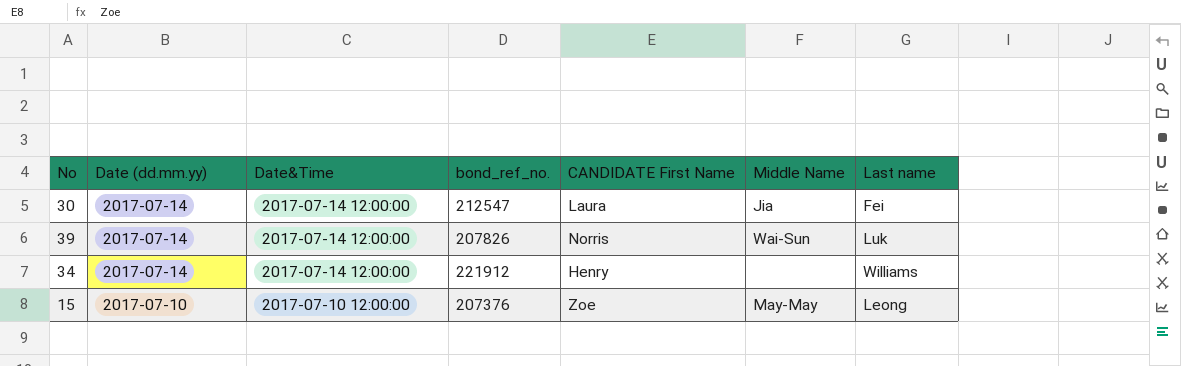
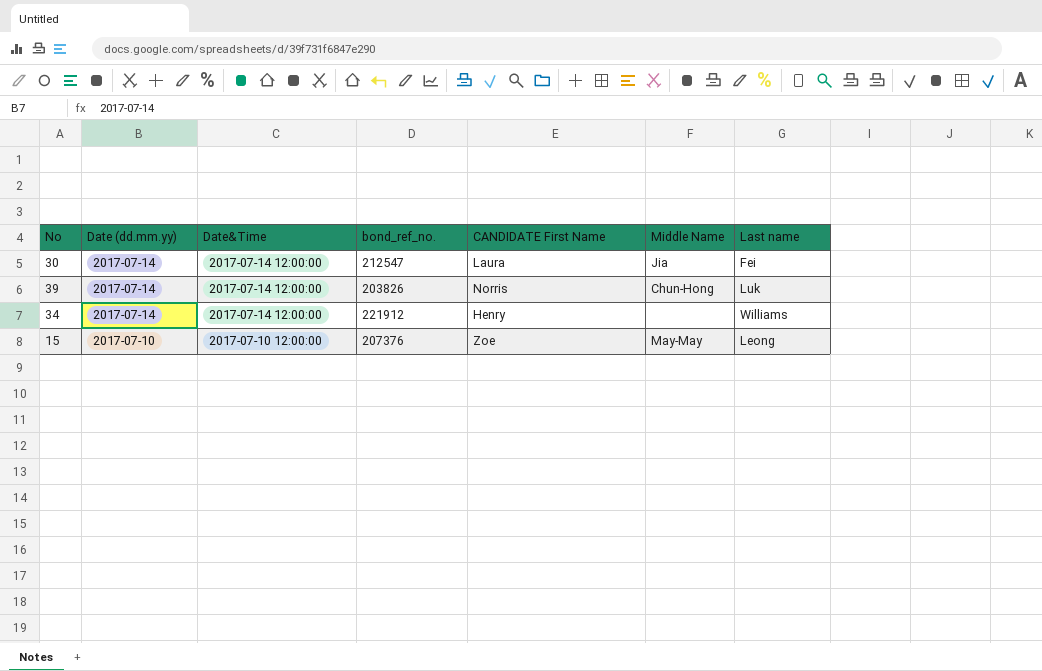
39 | bond_ref_no.: 207826 -> 203826
39 | Middle Name: Wai-Sun -> Chun-Hong

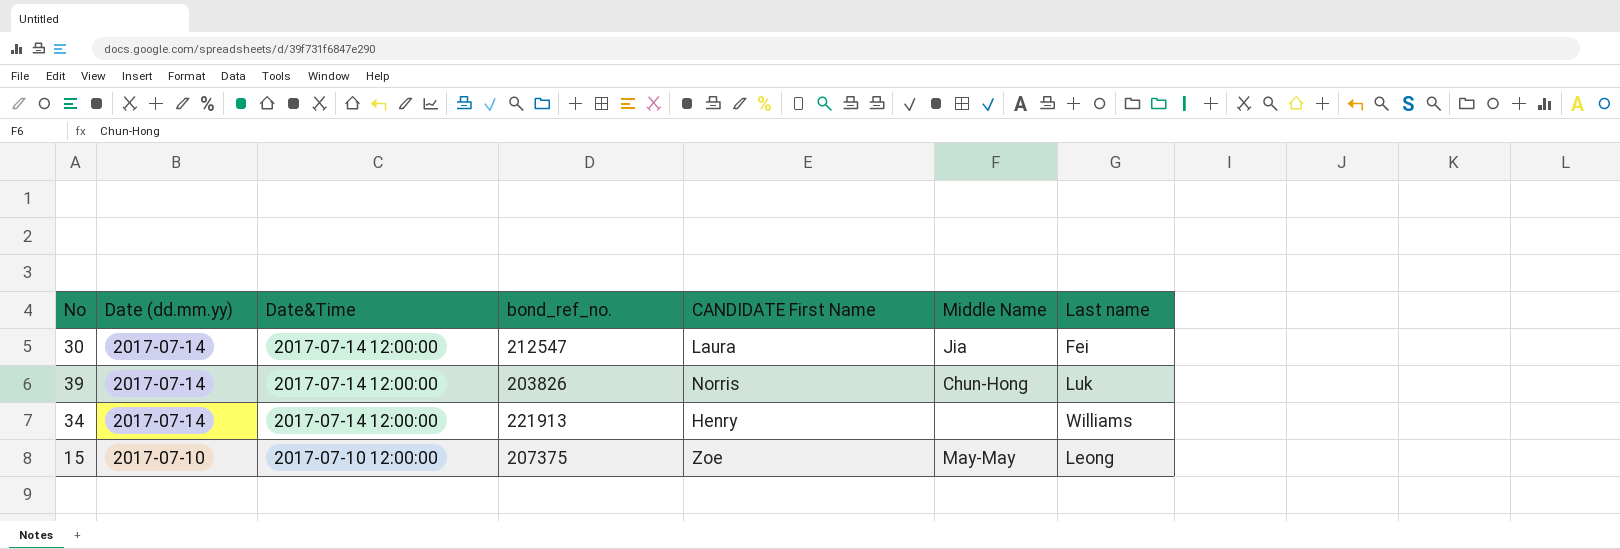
34 | bond_ref_no.: 221912 -> 221913
15 | bond_ref_no.: 207376 -> 207375

